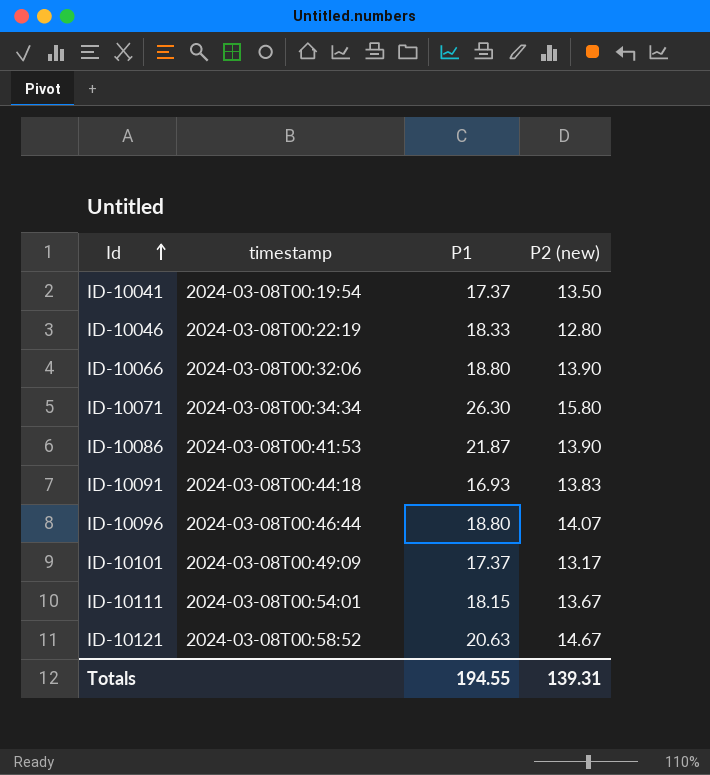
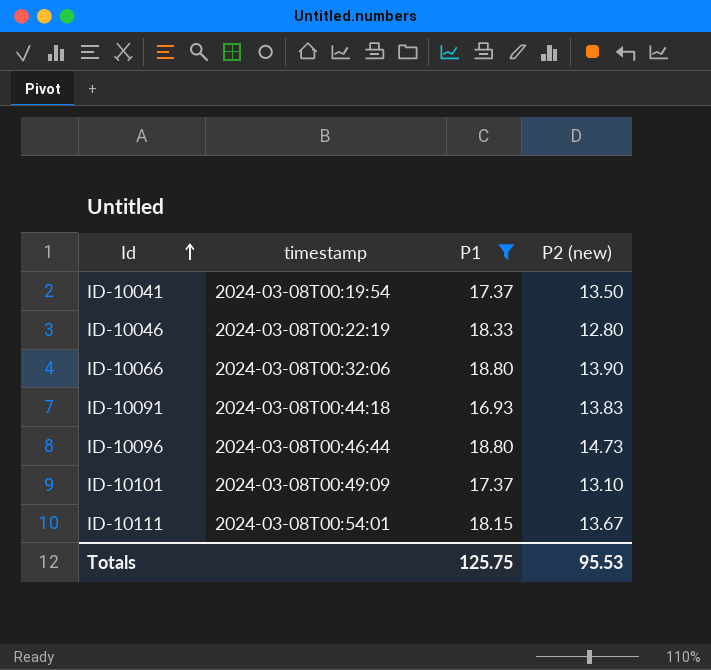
filter: none -> P1 <= 18.80
ID-10096 | P2 (new): 14.07 -> 14.73
ID-10101 | P2 (new): 13.17 -> 13.10
Totals | P1: 194.55 -> 125.75
Totals | P2 (new): 139.31 -> 95.53

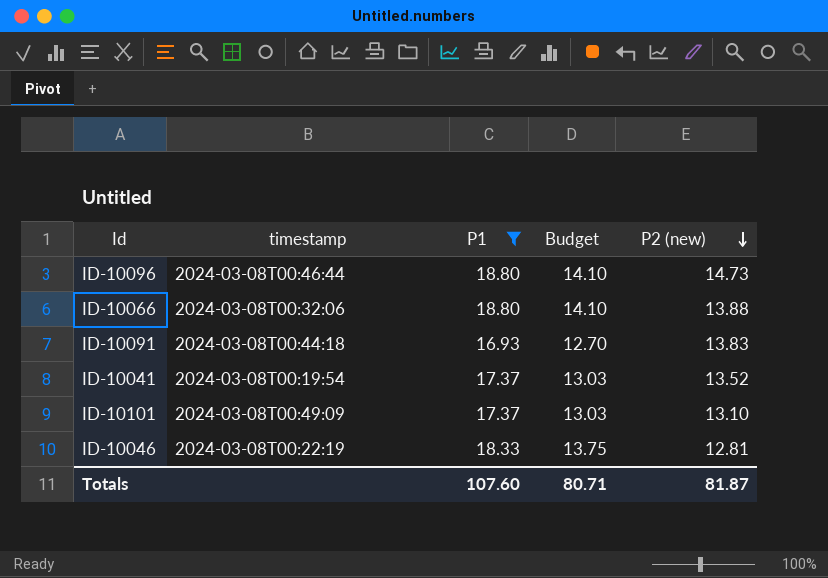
row order: Id ascending -> P2 (new) descending
column Budget | formula: none -> [P1] * 0.75
row ID-10111: 2024-03-08T00:54:01 | 18.15 | 13.67 -> none
ID-10066 | P2 (new): 13.90 -> 13.88
ID-10041 | P2 (new): 13.50 -> 13.52
ID-10046 | P2 (new): 12.80 -> 12.81
Totals | P1: 125.75 -> 107.60
Totals | P2 (new): 95.53 -> 81.87

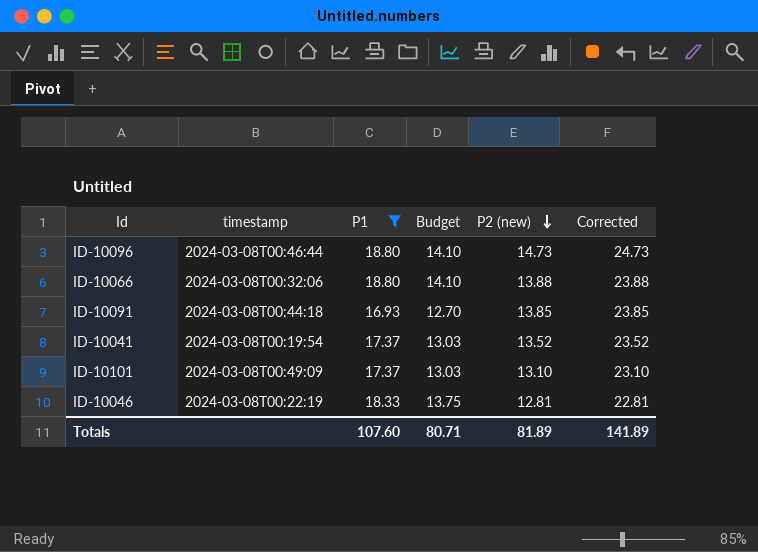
column Corrected | formula: none -> [P2 (new)] + 10
ID-10091 | P2 (new): 13.83 -> 13.85
Totals | P2 (new): 81.87 -> 81.89

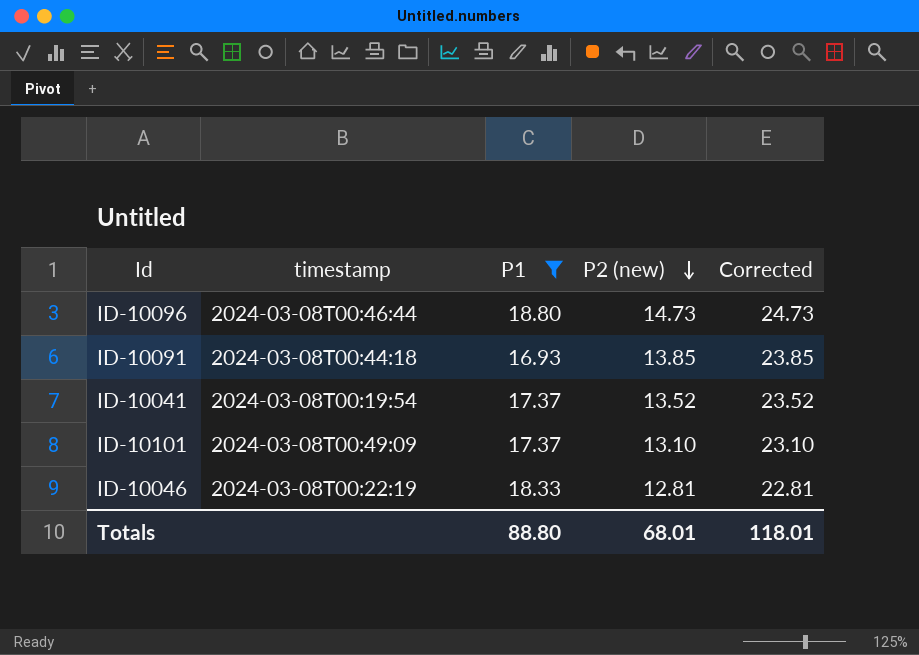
column Budget | formula: [P1] * 0.75 -> none
row ID-10066: 2024-03-08T00:32:06 | 18.80 | 14.10 | 13.88 | 23.88 -> none
Totals | P1: 107.60 -> 88.80
Totals | P2 (new): 81.89 -> 68.01
Totals | Corrected: 141.89 -> 118.01

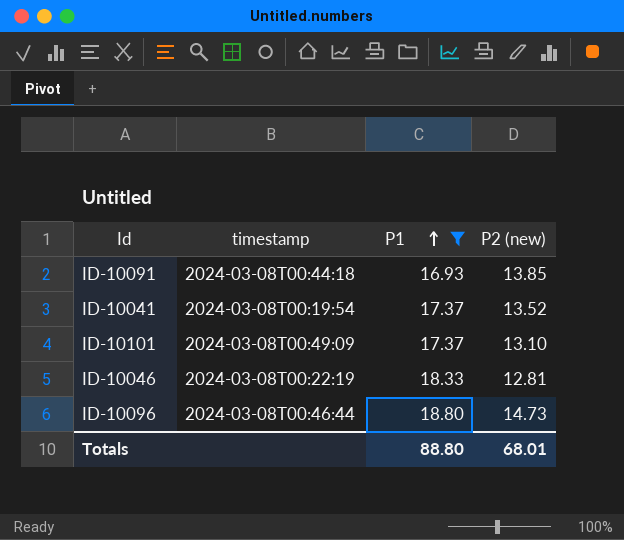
row order: P2 (new) descending -> P1 ascending
column Corrected | formula: [P2 (new)] + 10 -> none

